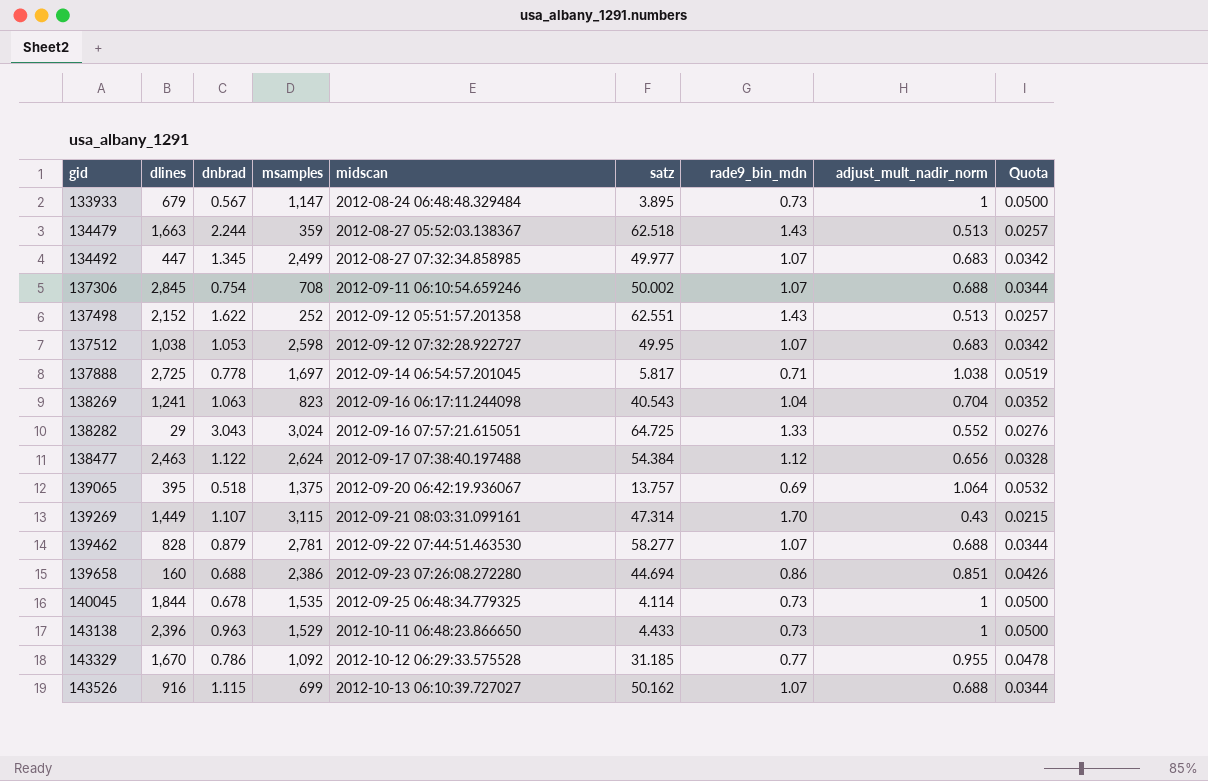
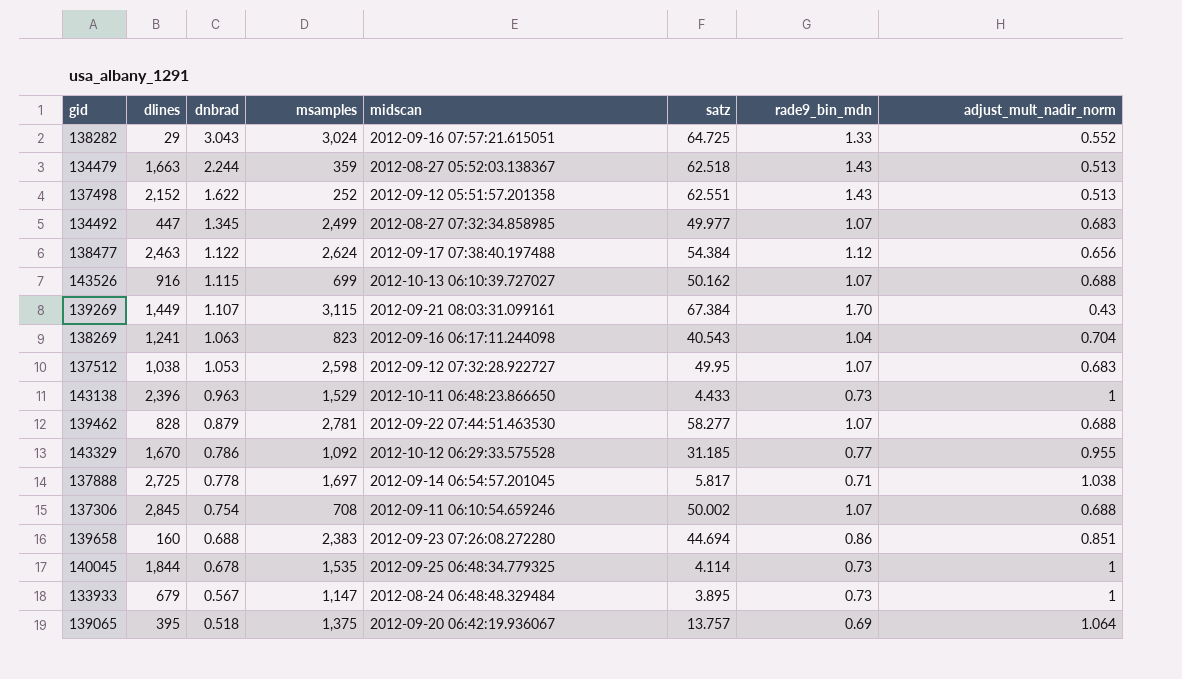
row order: gid ascending -> dnbrad descending
column Quota | formula: [adjust_mult_nadir_norm] * 0.05 -> none
139269 | satz: 47.314 -> 67.384
139658 | msamples: 2,386 -> 2,383

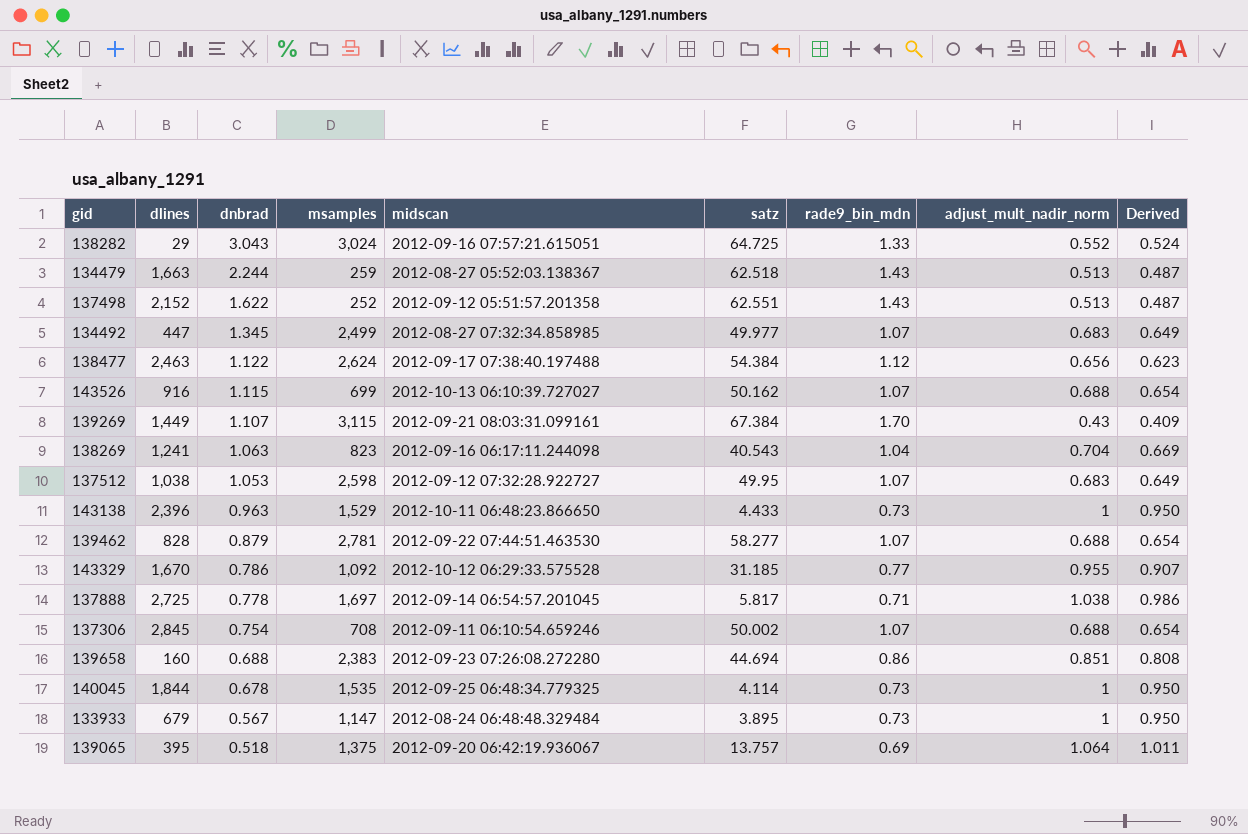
column Derived | formula: none -> [adjust_mult_nadir_norm] * 0.95
134479 | msamples: 359 -> 259

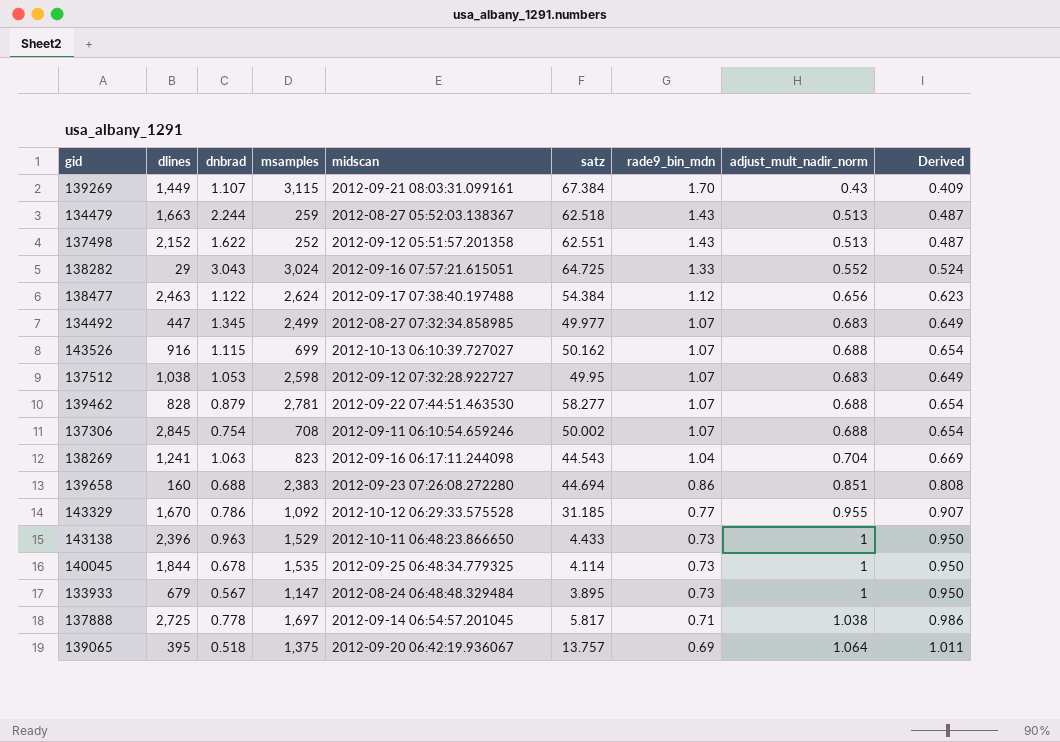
row order: dnbrad descending -> rade9_bin_mdn descending
138269 | satz: 40.543 -> 44.543

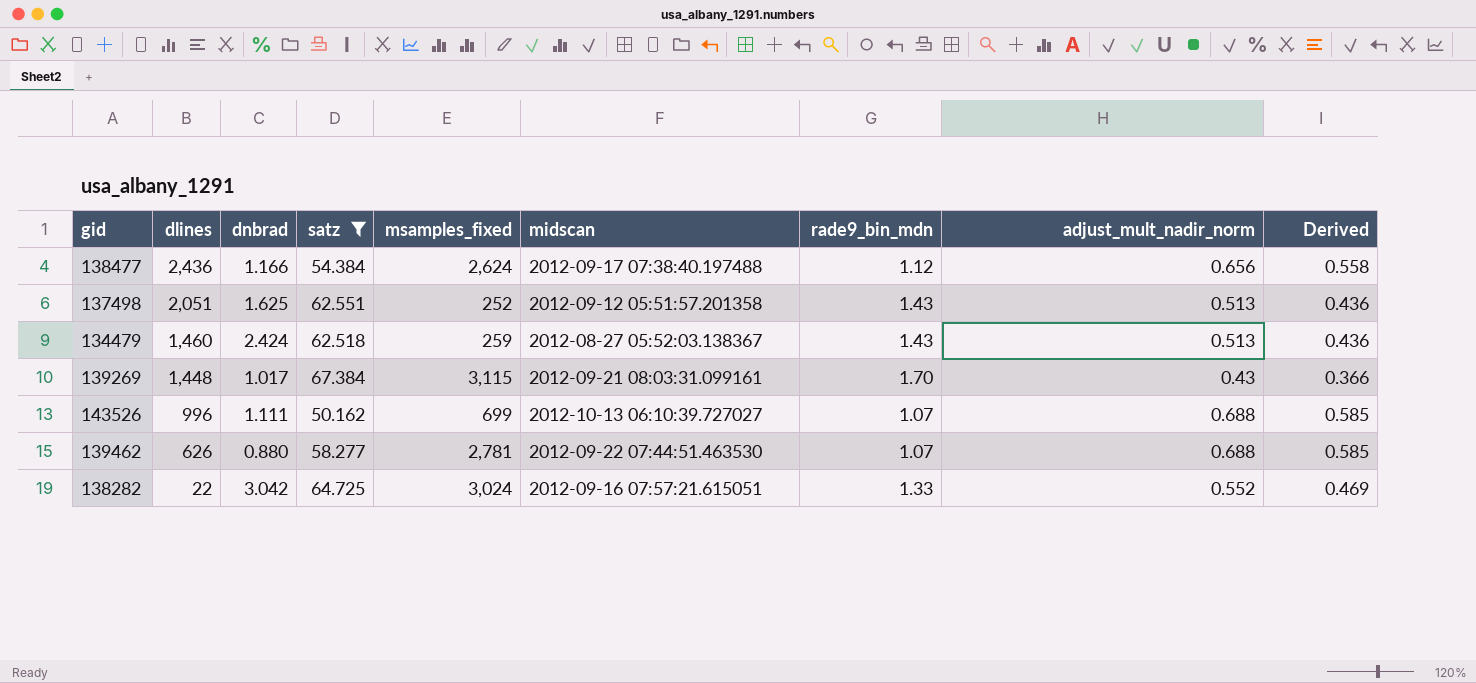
filter: none -> satz >= 50.162
row order: rade9_bin_mdn descending -> dlines descending
column satz | position: 6 -> 4
column name: msamples -> msamples_fixed
column Derived | formula: [adjust_mult_nadir_norm] * 0.95 -> [adjust_mult_nadir_norm] * 0.85
138477 | dlines: 2,463 -> 2,436
138477 | dnbrad: 1.122 -> 1.166
137498 | dlines: 2,152 -> 2,051
137498 | dnbrad: 1.622 -> 1.625
134479 | dlines: 1,663 -> 1,460
134479 | dnbrad: 2.244 -> 2.424
139269 | dlines: 1,449 -> 1,448
139269 | dnbrad: 1.107 -> 1.017
143526 | dlines: 916 -> 996
143526 | dnbrad: 1.115 -> 1.111
139462 | dlines: 828 -> 626
139462 | dnbrad: 0.879 -> 0.880
138282 | dlines: 29 -> 22
138282 | dnbrad: 3.043 -> 3.042

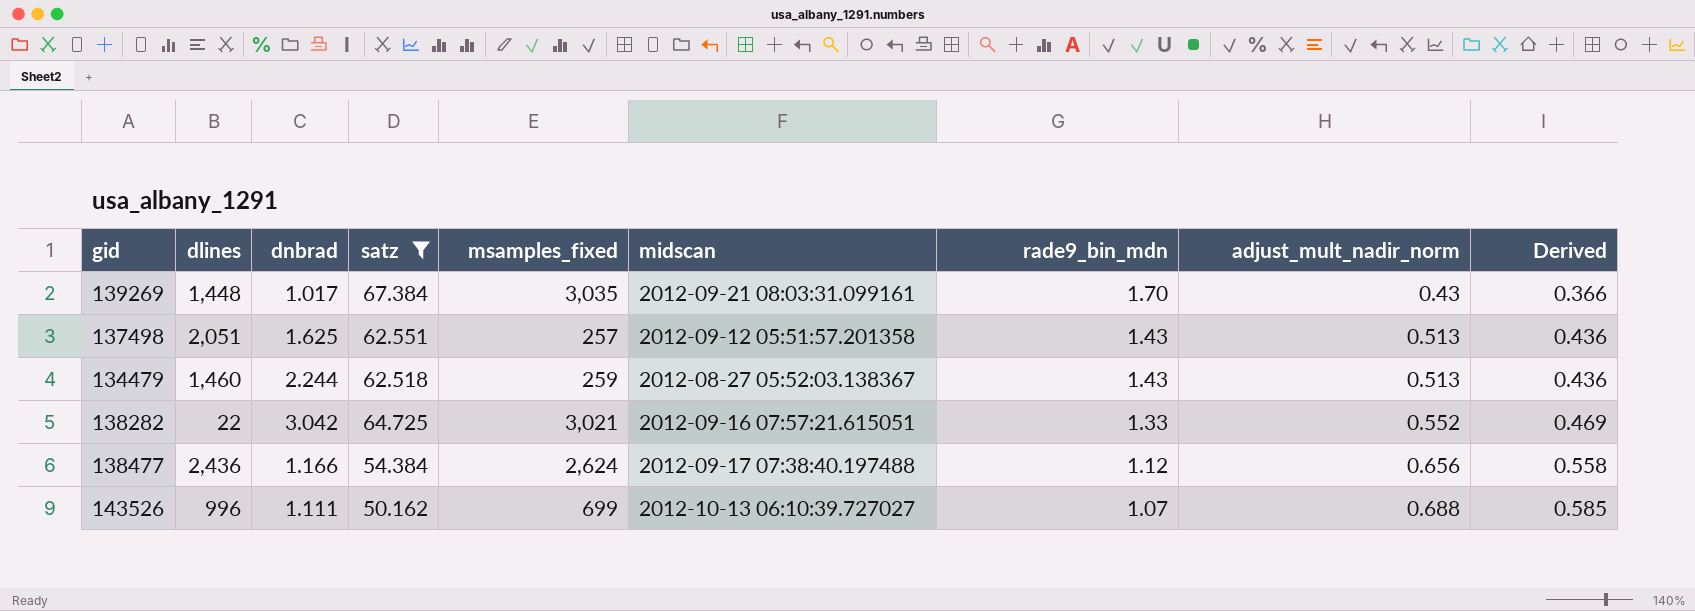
row order: dlines descending -> rade9_bin_mdn descending
row 139462: 626 | 0.880 | 58.277 | 2,781 | 2012-09-22 07:44:51.463530 | 1.07 | 0.688 | 0.585 -> none
139269 | msamples_fixed: 3,115 -> 3,035
137498 | msamples_fixed: 252 -> 257
134479 | dnbrad: 2.424 -> 2.244
138282 | msamples_fixed: 3,024 -> 3,021

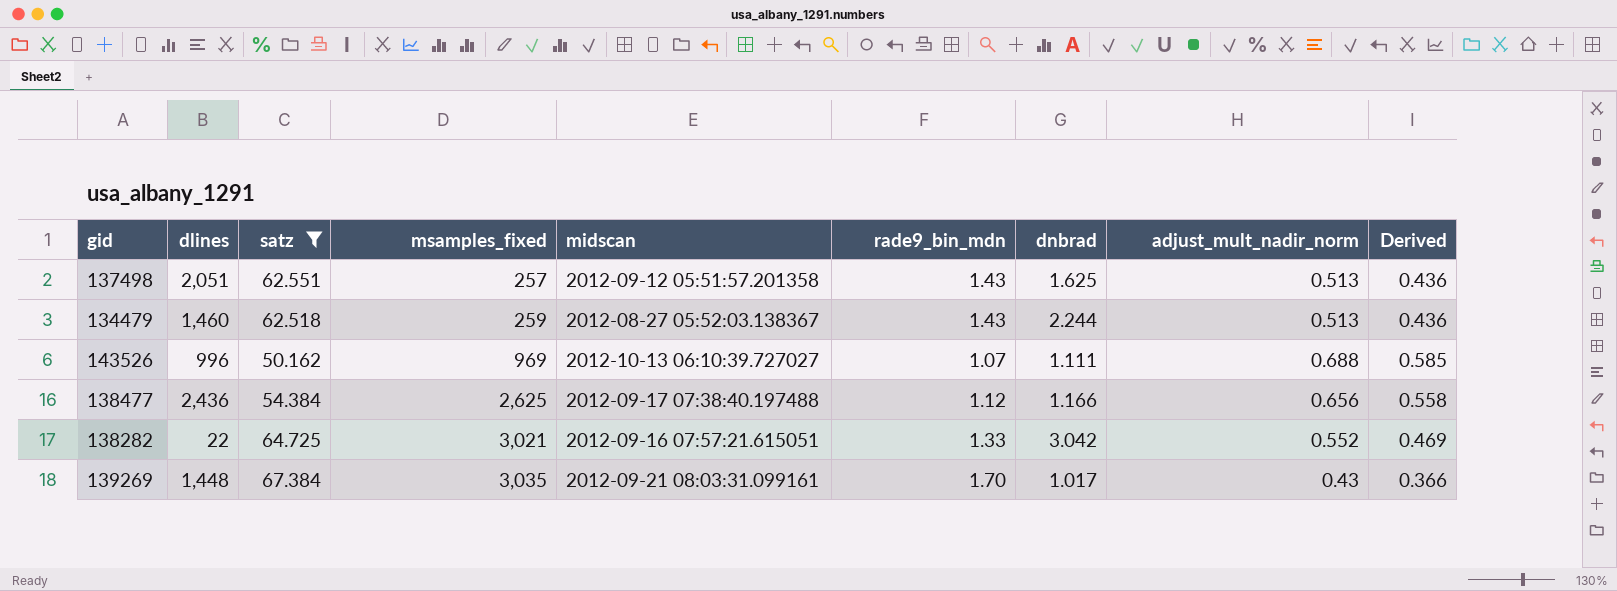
row order: rade9_bin_mdn descending -> msamples_fixed ascending
column dnbrad | position: 3 -> 7
143526 | msamples_fixed: 699 -> 969
138477 | msamples_fixed: 2,624 -> 2,625

